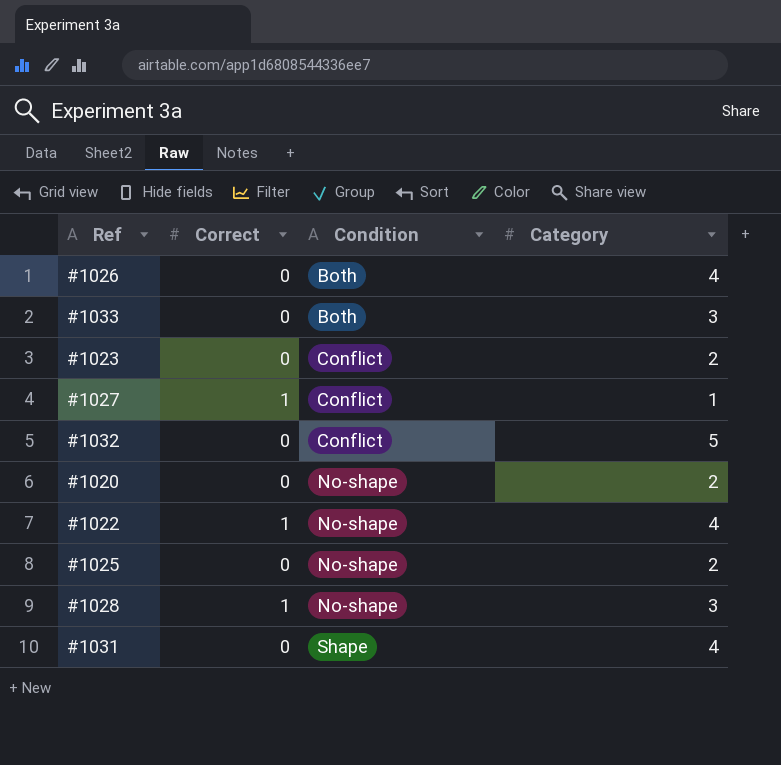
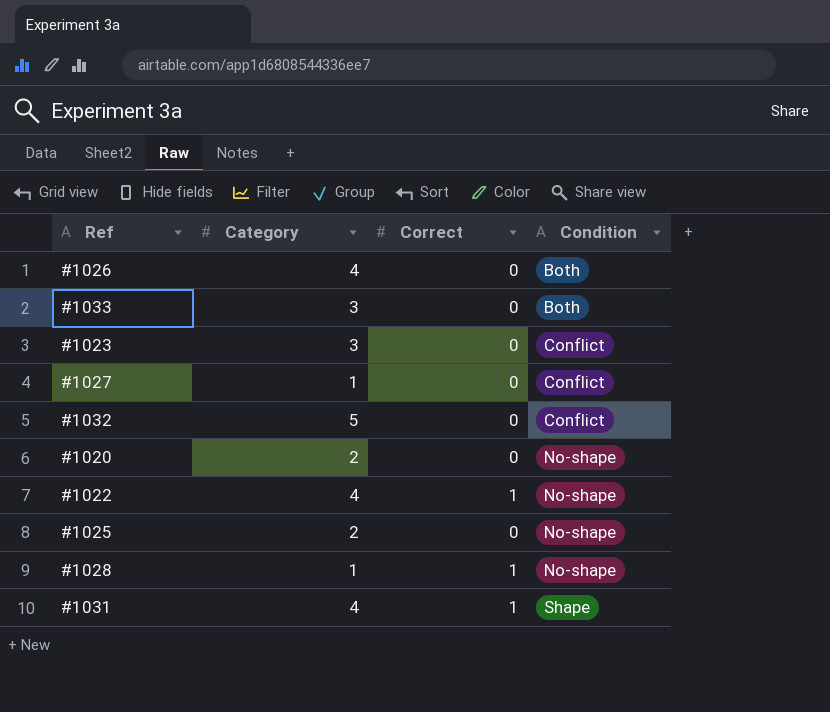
column Category | position: 4 -> 2
#1023 | Category: 2 -> 3
#1027 | Correct: 1 -> 0
#1028 | Category: 3 -> 1
#1031 | Correct: 0 -> 1

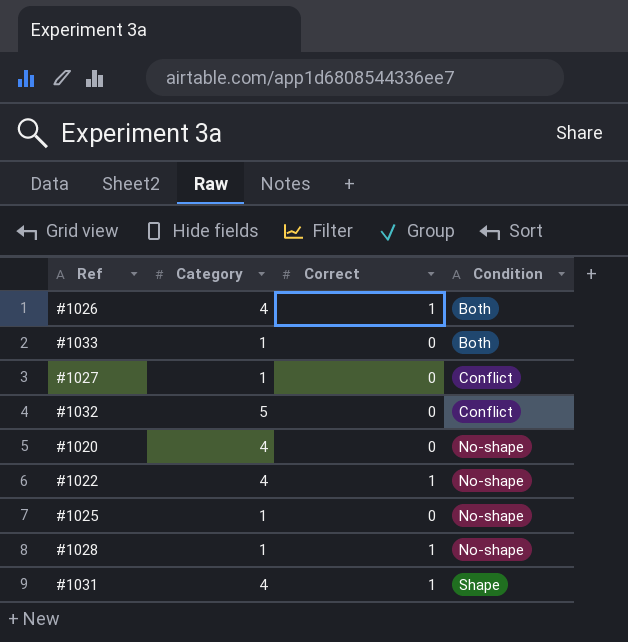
row #1023: 3 | 0 | Conflict -> none
#1026 | Correct: 0 -> 1
#1033 | Category: 3 -> 1
#1020 | Category: 2 -> 4
#1025 | Category: 2 -> 1

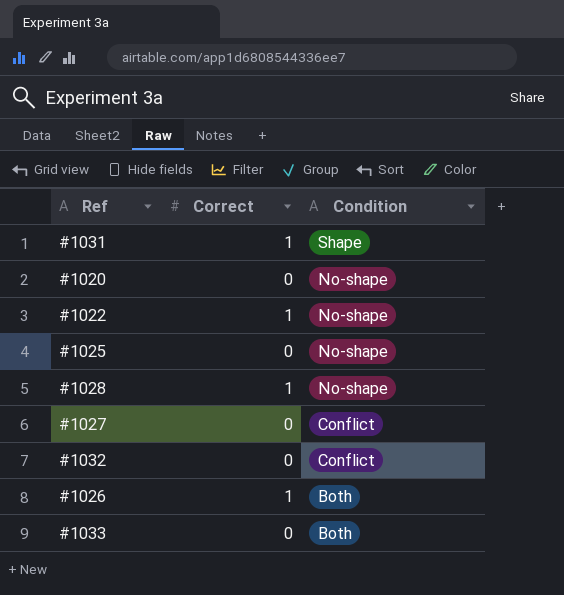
row order: Condition ascending -> Condition descending
column Category | position: 2 -> none

